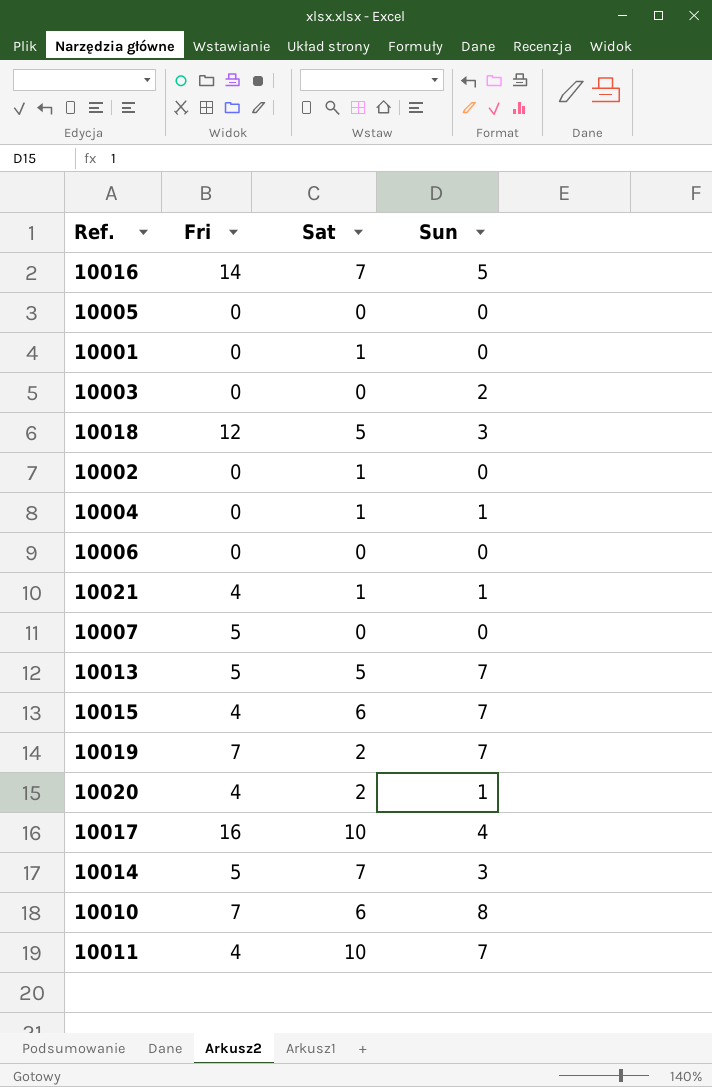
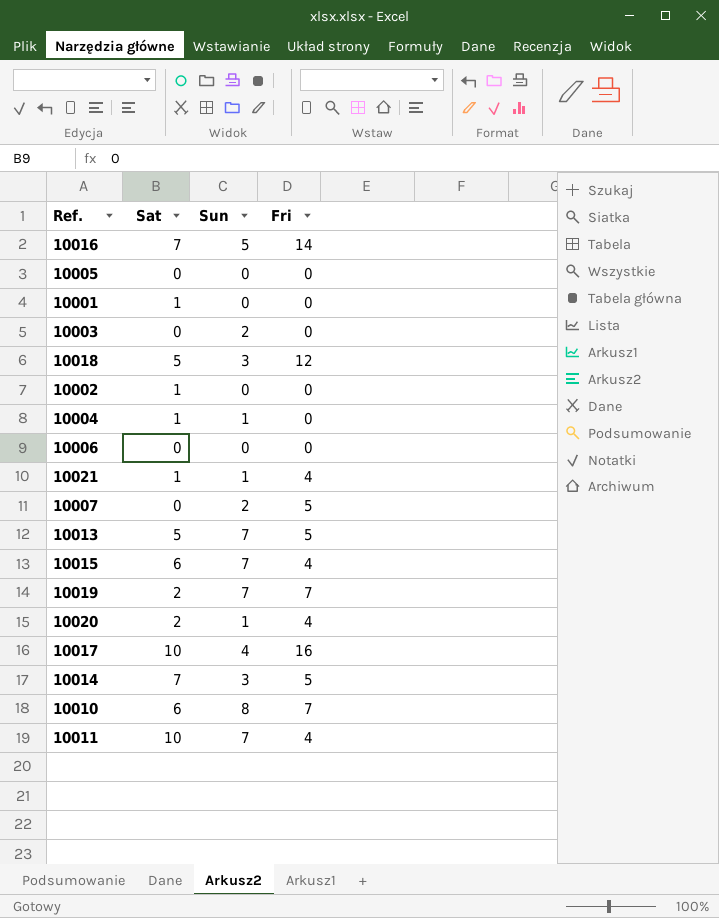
column Fri | position: 2 -> 4
10007 | Sun: 0 -> 2

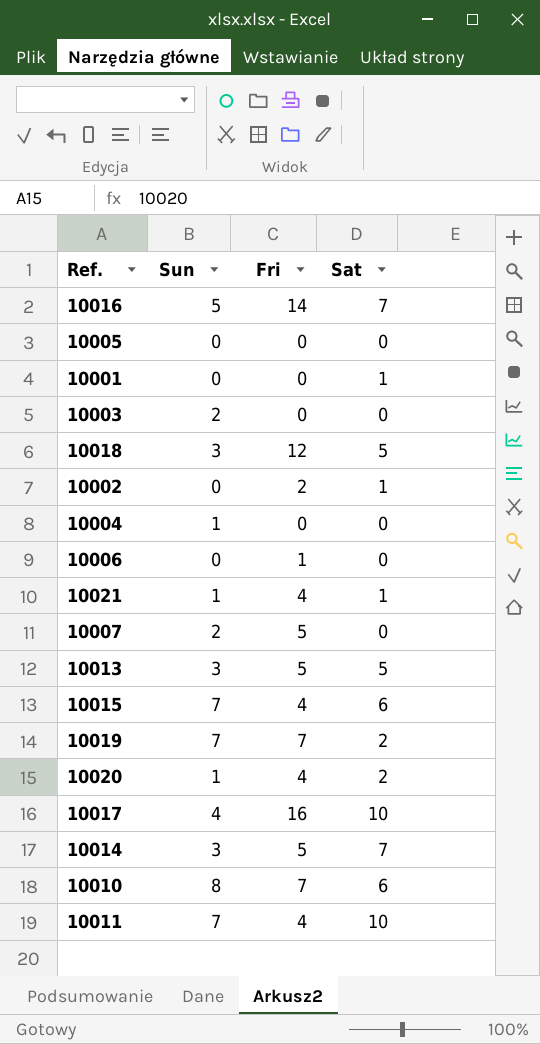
column Sat | position: 2 -> 4
10002 | Fri: 0 -> 2
10004 | Sat: 1 -> 0
10006 | Fri: 0 -> 1
10013 | Sun: 7 -> 3

